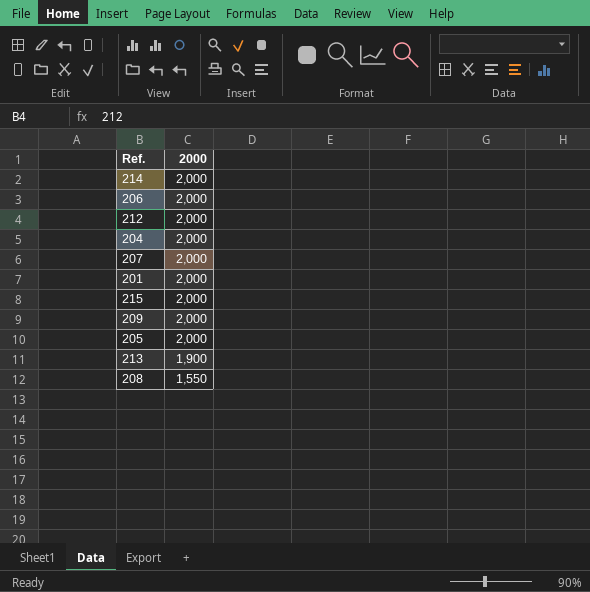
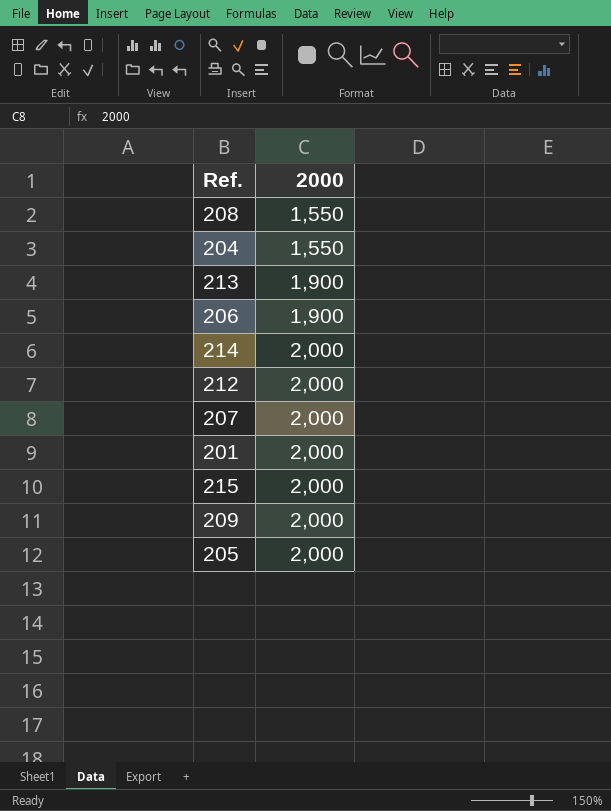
row order: 2000 descending -> 2000 ascending
204 | 2000: 2,000 -> 1,550
206 | 2000: 2,000 -> 1,900

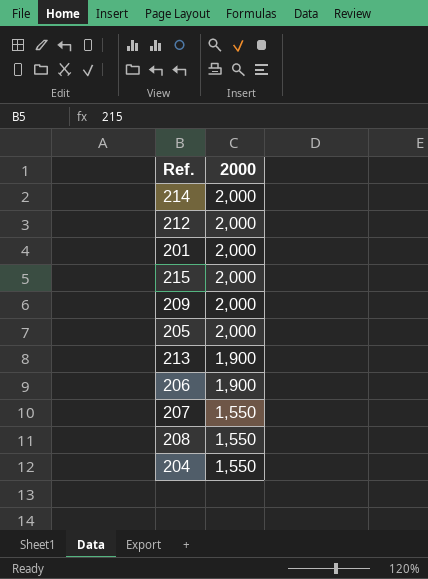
row order: 2000 ascending -> 2000 descending
207 | 2000: 2,000 -> 1,550

